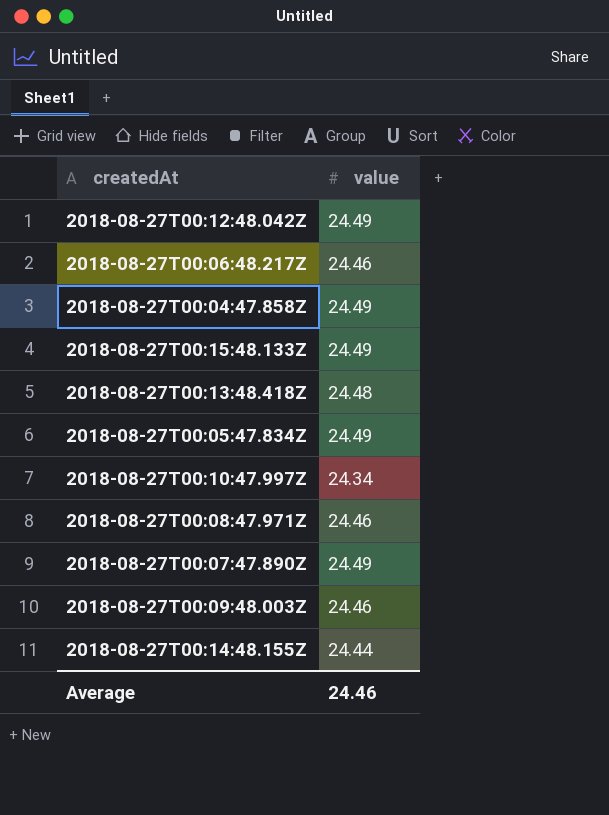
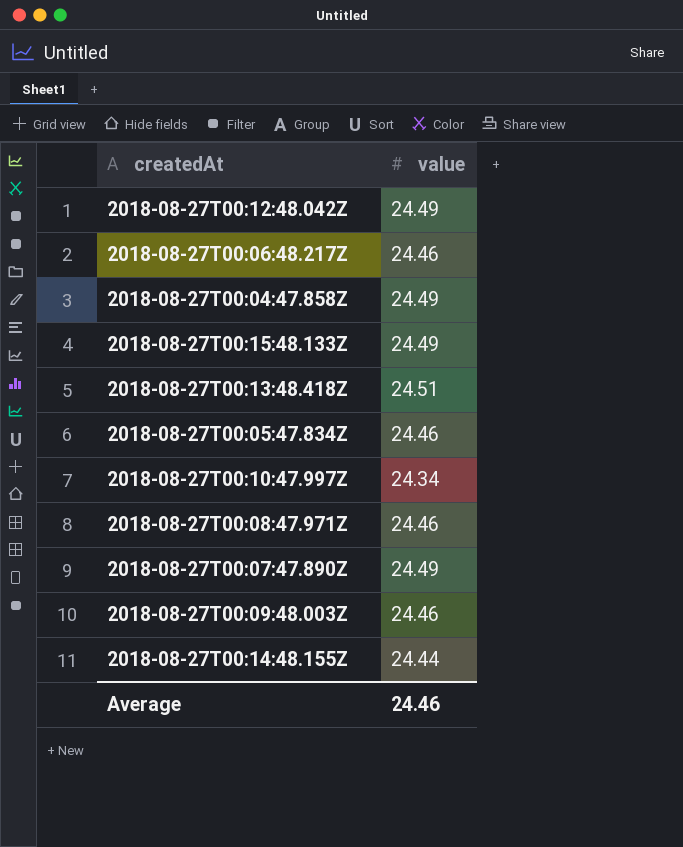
2018-08-27T00:13:48.418Z | value: 24.48 -> 24.51
2018-08-27T00:05:47.834Z | value: 24.49 -> 24.46

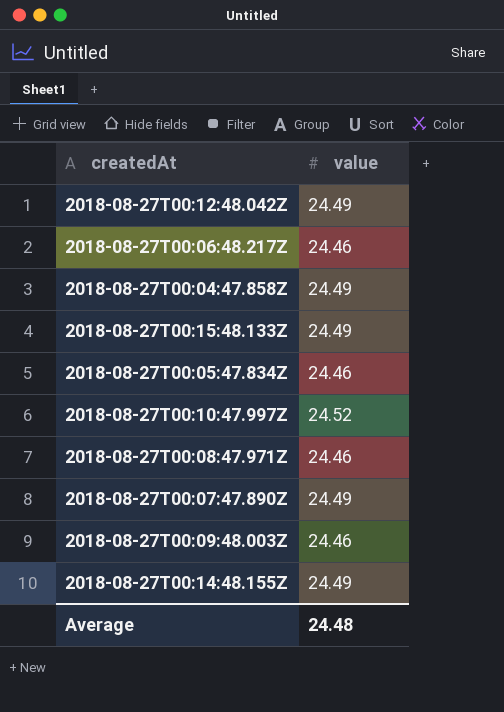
row 2018-08-27T00:13:48.418Z: 24.51 -> none
2018-08-27T00:10:47.997Z | value: 24.34 -> 24.52
2018-08-27T00:14:48.155Z | value: 24.44 -> 24.49
Average | value: 24.46 -> 24.48

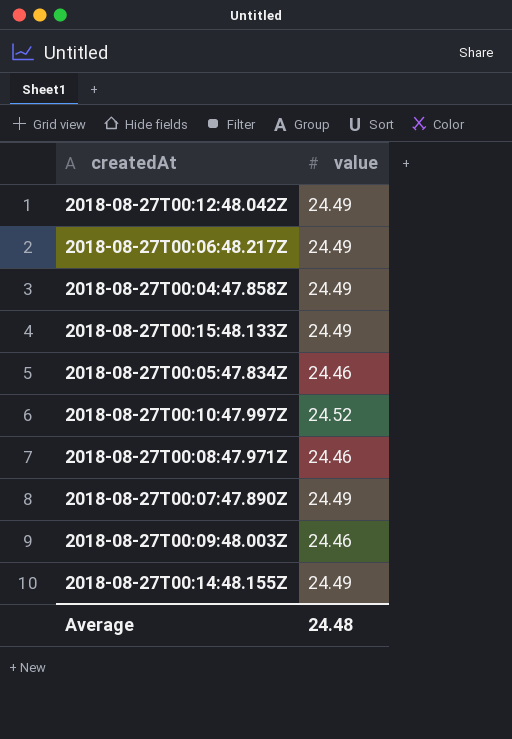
2018-08-27T00:06:48.217Z | value: 24.46 -> 24.49

